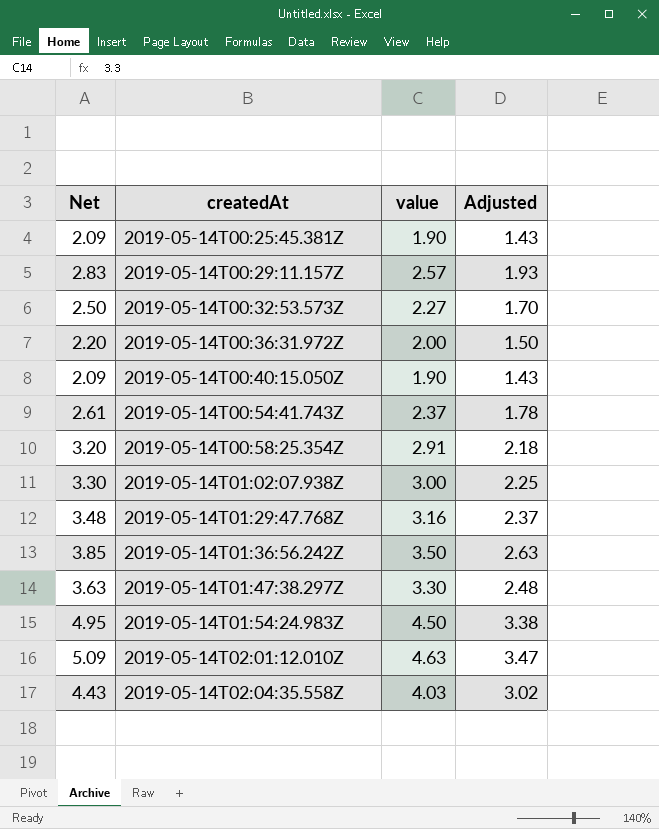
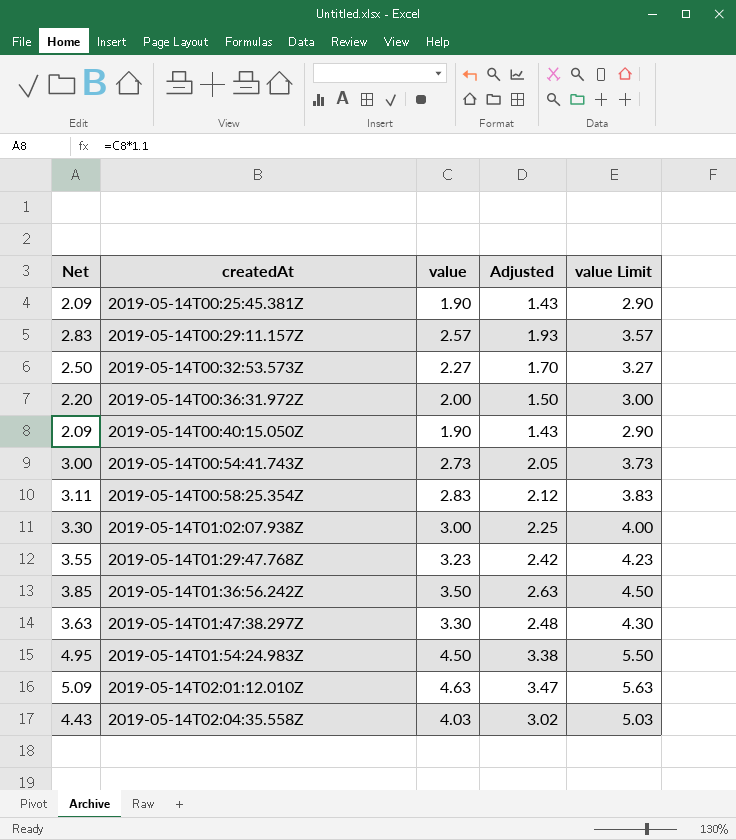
column value Limit | formula: none -> [value] + 1
2019-05-14T00:54:41.743Z | Net: 2.61 -> 3.00
2019-05-14T00:54:41.743Z | value: 2.37 -> 2.73
2019-05-14T00:54:41.743Z | Adjusted: 1.78 -> 2.05
2019-05-14T00:58:25.354Z | Net: 3.20 -> 3.11
2019-05-14T00:58:25.354Z | value: 2.91 -> 2.83
2019-05-14T00:58:25.354Z | Adjusted: 2.18 -> 2.12
2019-05-14T01:29:47.768Z | Net: 3.48 -> 3.55
2019-05-14T01:29:47.768Z | value: 3.16 -> 3.23
2019-05-14T01:29:47.768Z | Adjusted: 2.37 -> 2.42

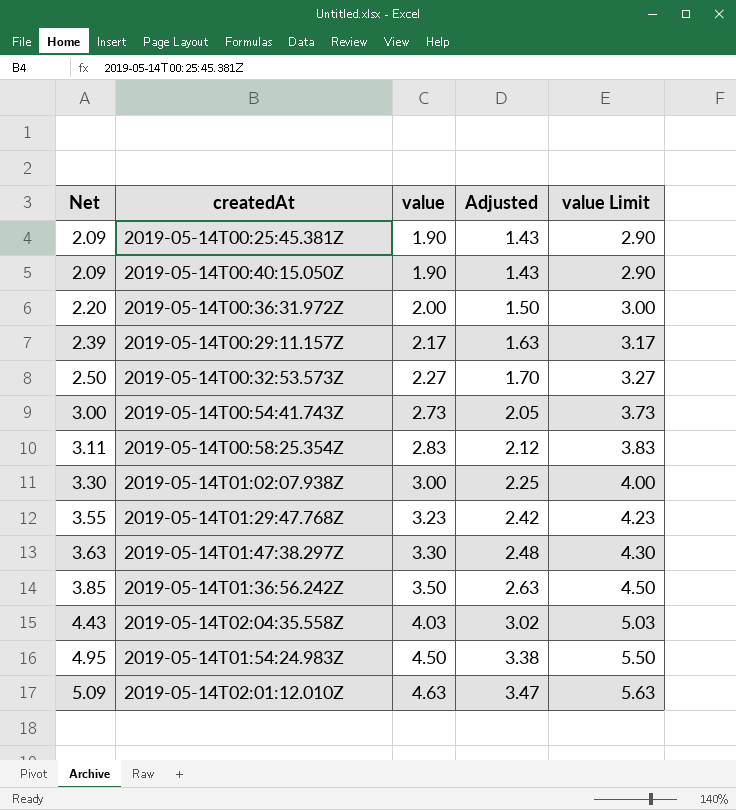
row order: createdAt ascending -> Net ascending
2019-05-14T00:29:11.157Z | Net: 2.83 -> 2.39
2019-05-14T00:29:11.157Z | value: 2.57 -> 2.17
2019-05-14T00:29:11.157Z | Adjusted: 1.93 -> 1.63
2019-05-14T00:29:11.157Z | value Limit: 3.57 -> 3.17

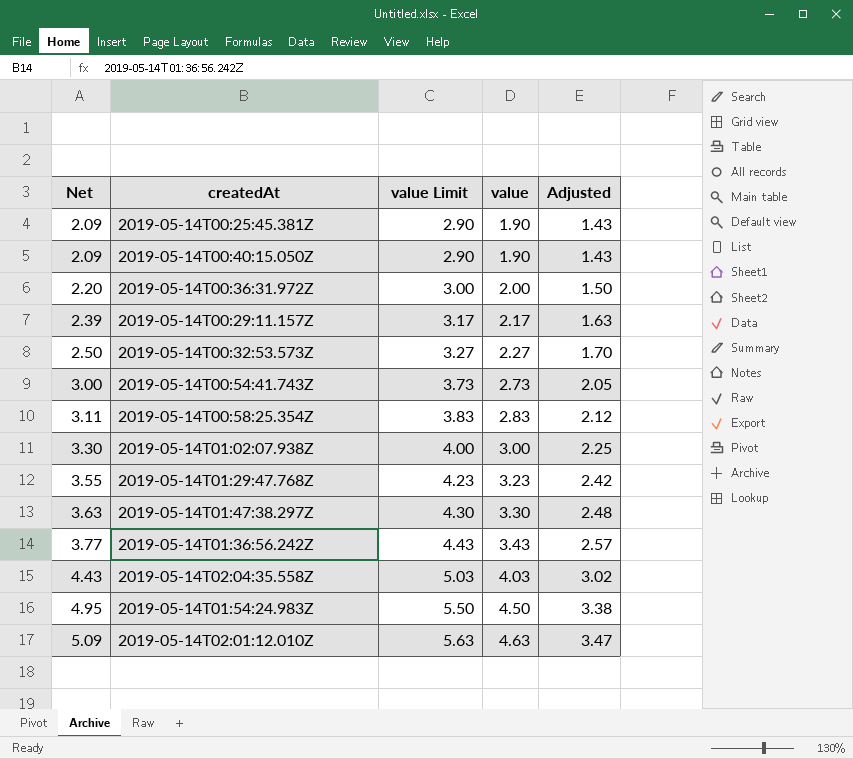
column value Limit | position: 5 -> 3
2019-05-14T01:36:56.242Z | Net: 3.85 -> 3.77
2019-05-14T01:36:56.242Z | value Limit: 4.50 -> 4.43
2019-05-14T01:36:56.242Z | value: 3.50 -> 3.43
2019-05-14T01:36:56.242Z | Adjusted: 2.63 -> 2.57

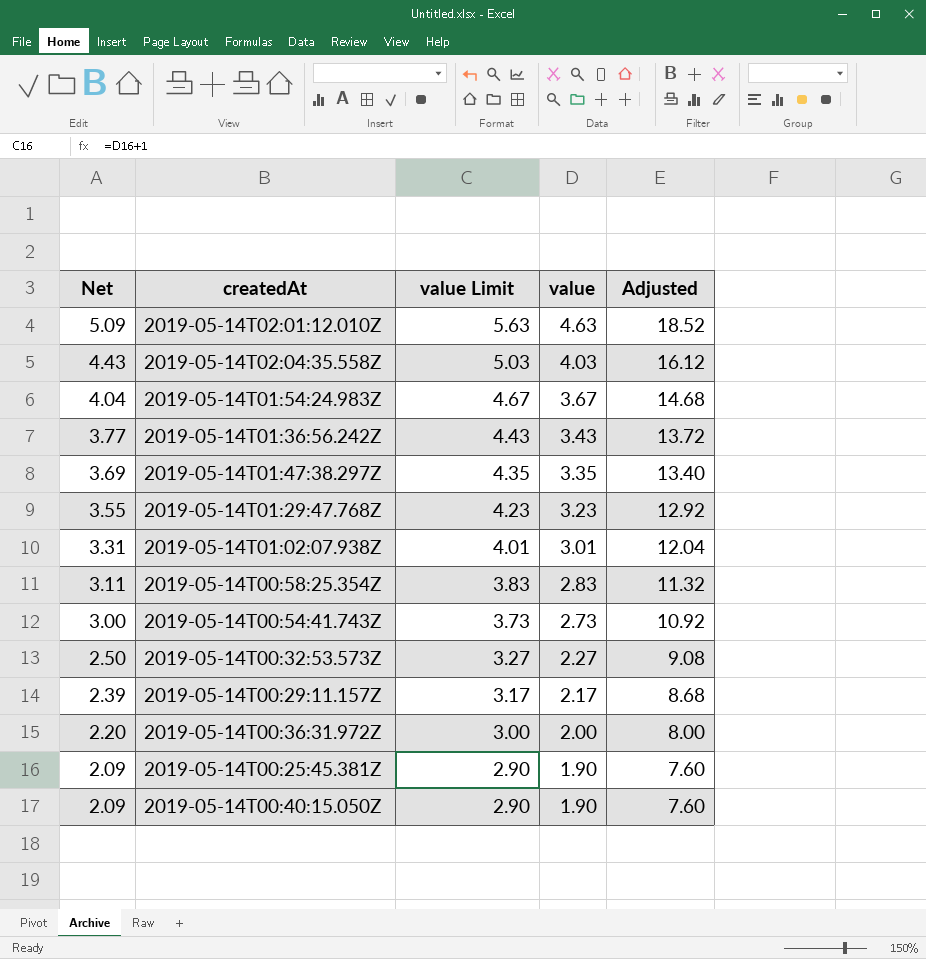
row order: Net ascending -> Net descending
column Adjusted | formula: [value] * 0.75 -> [value] * 4
2019-05-14T01:54:24.983Z | Net: 4.95 -> 4.04
2019-05-14T01:54:24.983Z | value Limit: 5.50 -> 4.67
2019-05-14T01:54:24.983Z | value: 4.50 -> 3.67
2019-05-14T01:47:38.297Z | Net: 3.63 -> 3.69
2019-05-14T01:47:38.297Z | value Limit: 4.30 -> 4.35
2019-05-14T01:47:38.297Z | value: 3.30 -> 3.35
2019-05-14T01:02:07.938Z | Net: 3.30 -> 3.31
2019-05-14T01:02:07.938Z | value Limit: 4.00 -> 4.01
2019-05-14T01:02:07.938Z | value: 3.00 -> 3.01

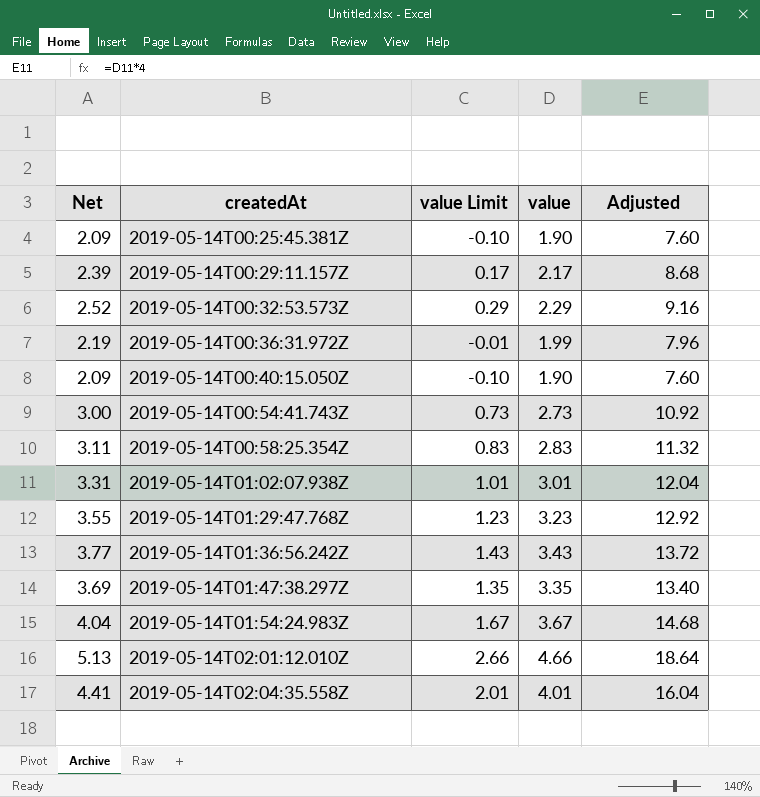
row order: Net descending -> createdAt ascending
column value Limit | formula: [value] + 1 -> [value] - 2
2019-05-14T00:32:53.573Z | Net: 2.50 -> 2.52
2019-05-14T00:32:53.573Z | value: 2.27 -> 2.29
2019-05-14T00:32:53.573Z | Adjusted: 9.08 -> 9.16
2019-05-14T00:36:31.972Z | Net: 2.20 -> 2.19
2019-05-14T00:36:31.972Z | value: 2.00 -> 1.99
2019-05-14T00:36:31.972Z | Adjusted: 8.00 -> 7.96
2019-05-14T02:01:12.010Z | Net: 5.09 -> 5.13
2019-05-14T02:01:12.010Z | value: 4.63 -> 4.66
2019-05-14T02:01:12.010Z | Adjusted: 18.52 -> 18.64
2019-05-14T02:04:35.558Z | Net: 4.43 -> 4.41
2019-05-14T02:04:35.558Z | value: 4.03 -> 4.01
2019-05-14T02:04:35.558Z | Adjusted: 16.12 -> 16.04

